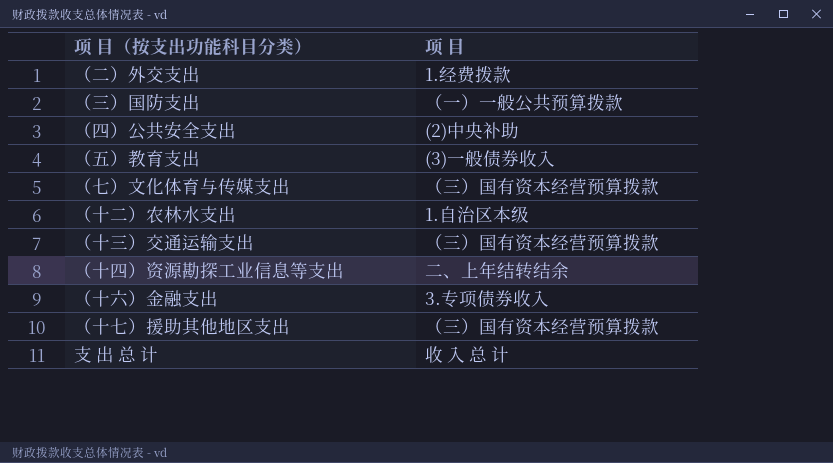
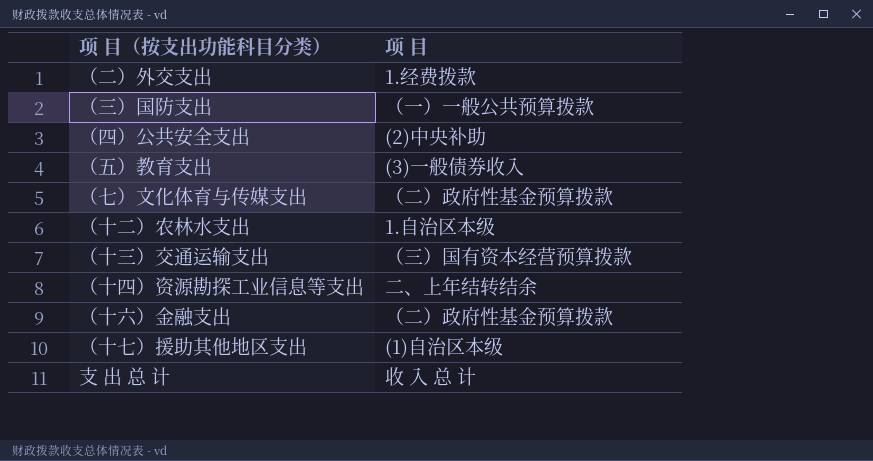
（七）文化体育与传媒支出 | 项 目: （三）国有资本经营预算拨款 -> （二）政府性基金预算拨款
（十六）金融支出 | 项 目: 3.专项债券收入 -> （二）政府性基金预算拨款
（十七）援助其他地区支出 | 项 目: （三）国有资本经营预算拨款 -> (1)自治区本级

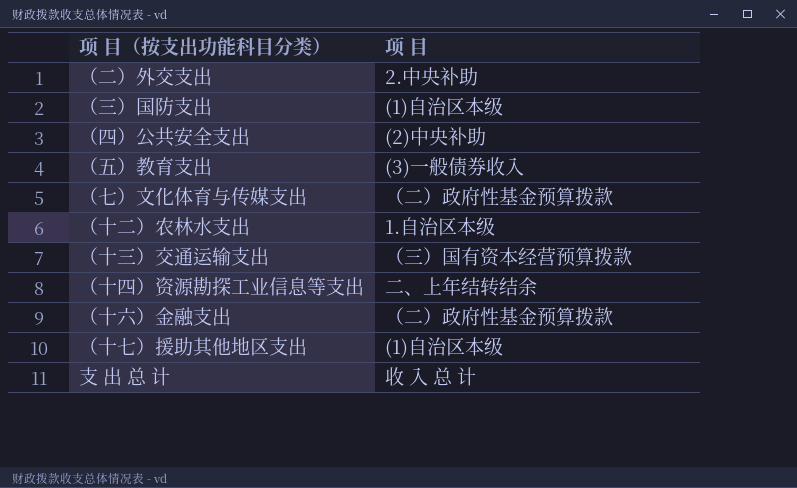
（二）外交支出 | 项 目: 1.经费拨款 -> 2.中央补助
（三）国防支出 | 项 目: （一）一般公共预算拨款 -> (1)自治区本级

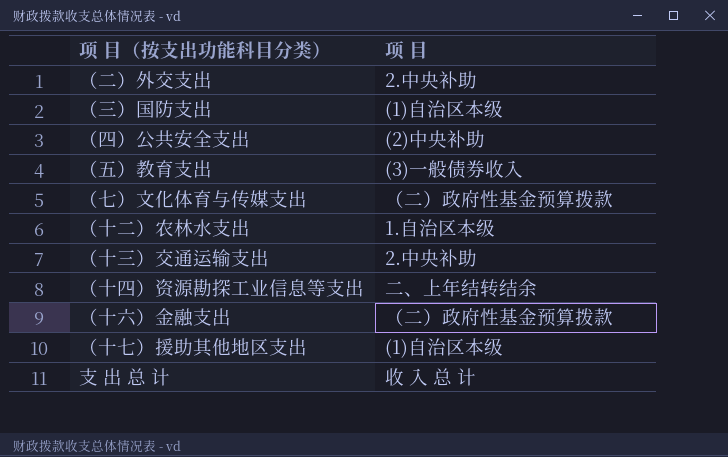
（十三）交通运输支出 | 项 目: （三）国有资本经营预算拨款 -> 2.中央补助

